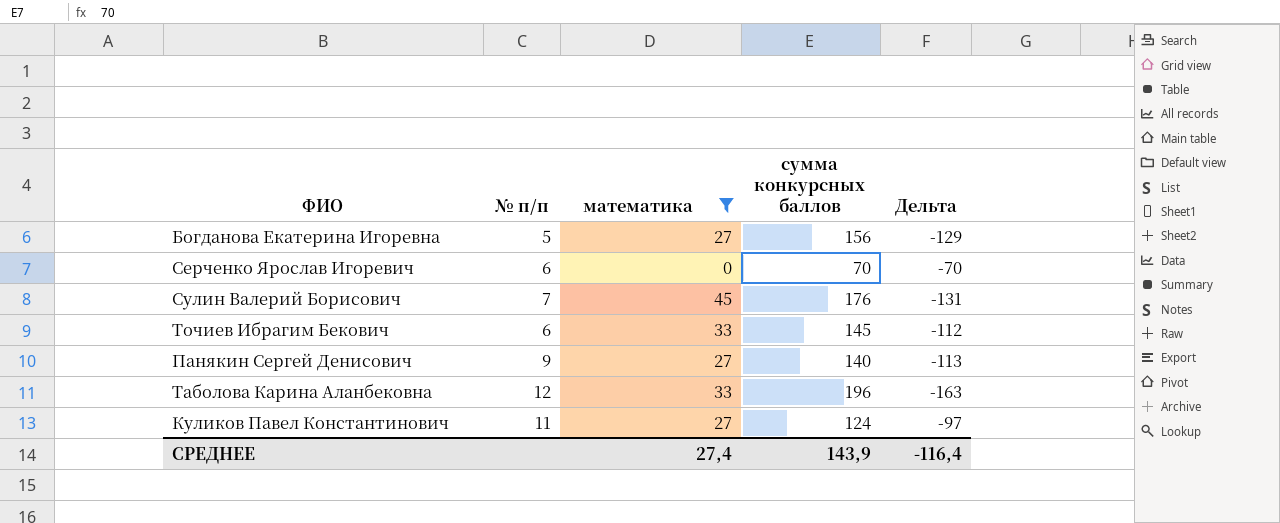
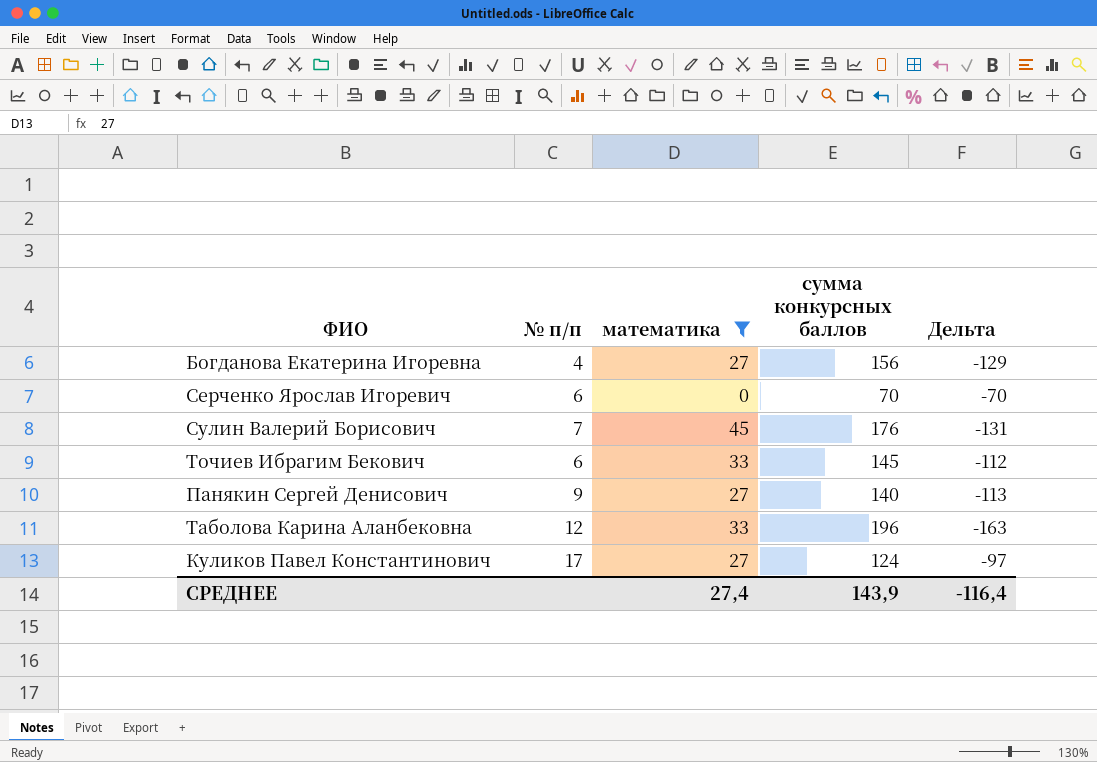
Богданова Екатерина Игоревна | № п/п: 5 -> 4
Куликов Павел Константинович | № п/п: 11 -> 17

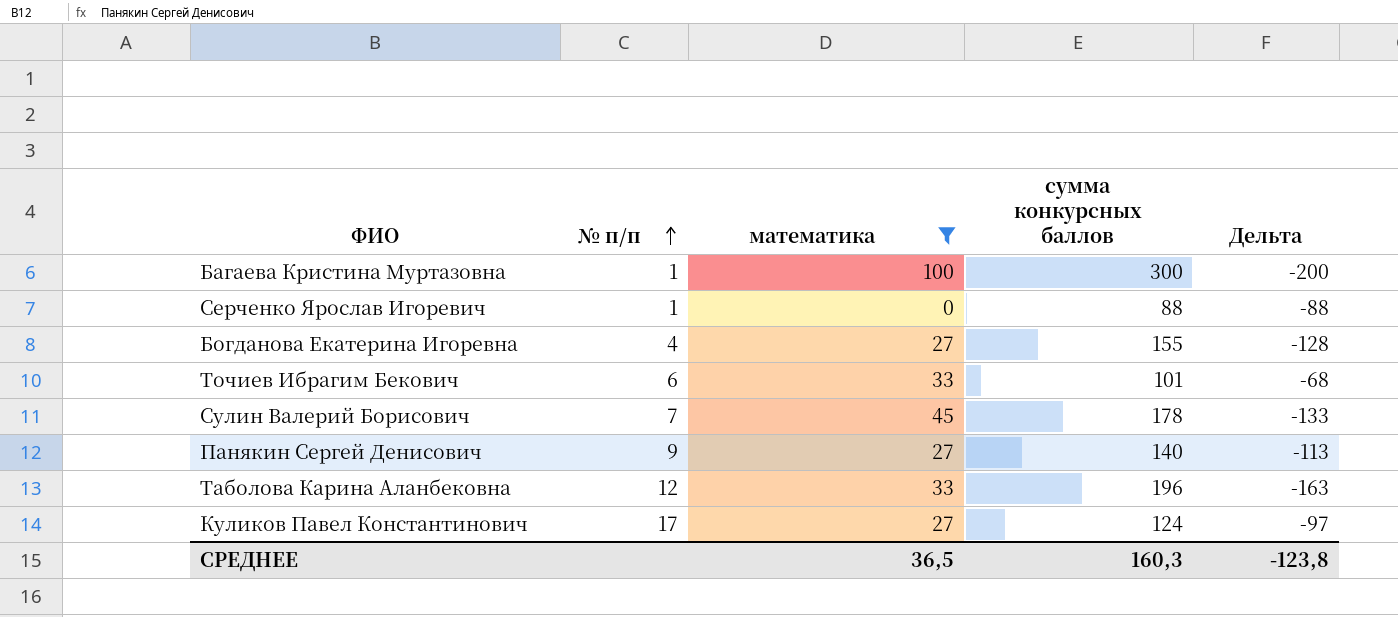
row order: none -> № п/п ascending
row Багаева Кристина Муртазовна: none -> 1 | 100 | 300 | -200
Серченко Ярослав Игоревич | № п/п: 6 -> 1
Серченко Ярослав Игоревич | сумма конкурсных баллов: 70 -> 88
Серченко Ярослав Игоревич | Дельта: -70 -> -88
Богданова Екатерина Игоревна | сумма конкурсных баллов: 156 -> 155
Богданова Екатерина Игоревна | Дельта: -129 -> -128
Точиев Ибрагим Бекович | сумма конкурсных баллов: 145 -> 101
Точиев Ибрагим Бекович | Дельта: -112 -> -68
Сулин Валерий Борисович | сумма конкурсных баллов: 176 -> 178
Сулин Валерий Борисович | Дельта: -131 -> -133
СРЕДНЕЕ | математика: 27,4 -> 36,5
СРЕДНЕЕ | сумма конкурсных баллов: 143,9 -> 160,3
СРЕДНЕЕ | Дельта: -116,4 -> -123,8

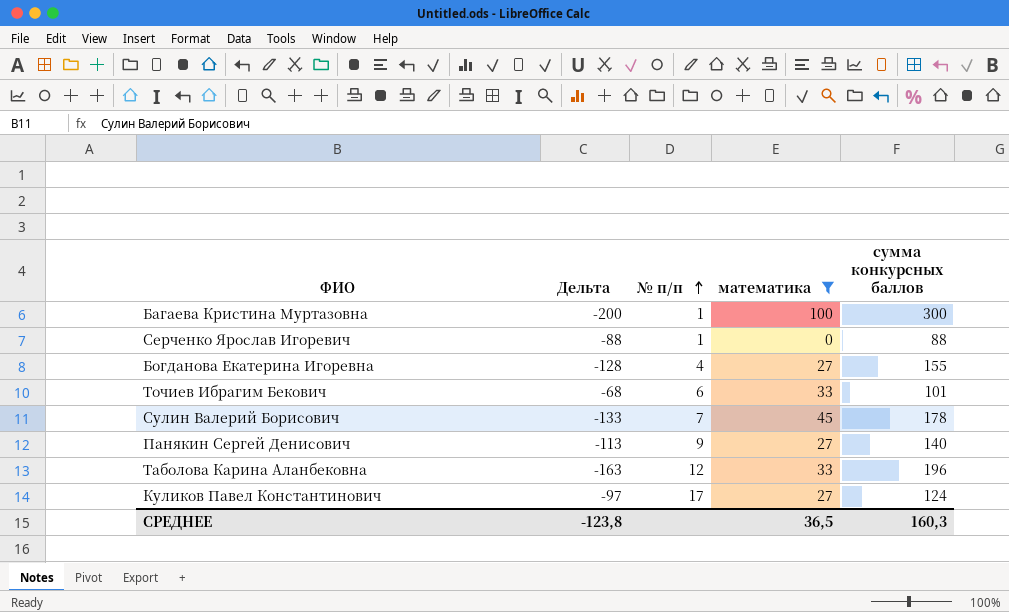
column Дельта | position: 5 -> 2

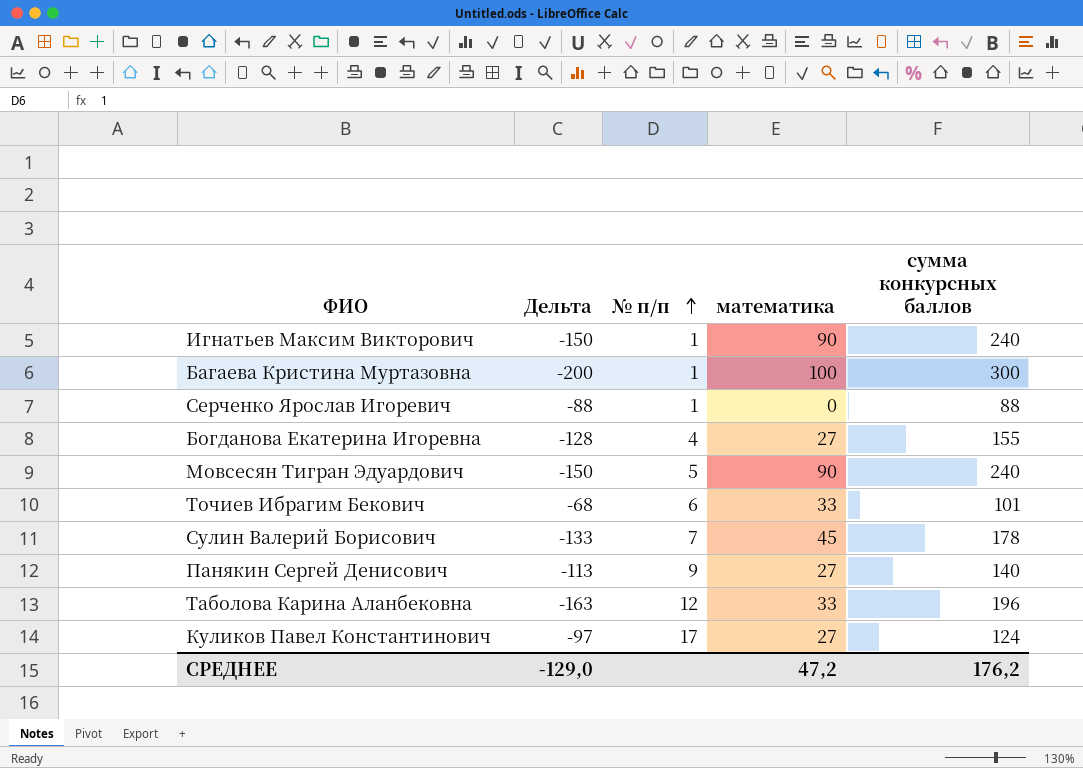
filter: математика != 90 -> none
СРЕДНЕЕ | Дельта: -123,8 -> -129,0
СРЕДНЕЕ | математика: 36,5 -> 47,2
СРЕДНЕЕ | сумма конкурсных баллов: 160,3 -> 176,2

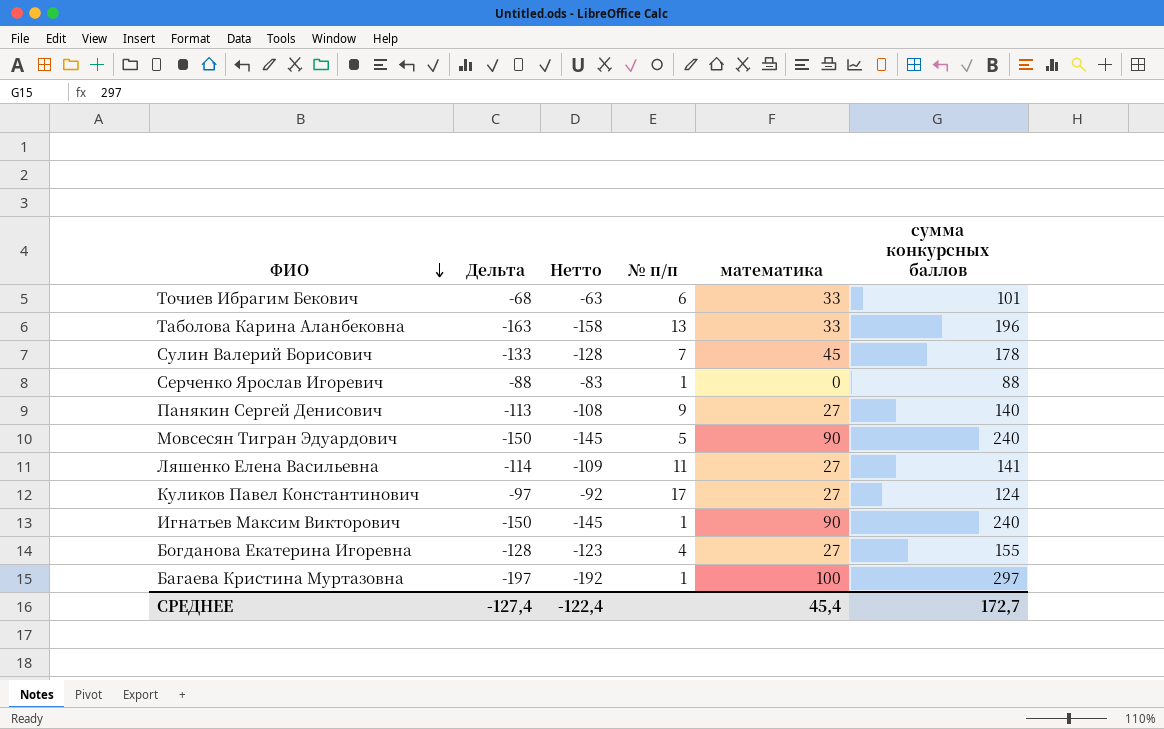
row order: № п/п ascending -> ФИО descending
column Нетто | formula: none -> [Дельта] + 5
Таболова Карина Аланбековна | № п/п: 12 -> 13
row Ляшенко Елена Васильевна: none -> -114 | -109 | 11 | 27 | 141
Багаева Кристина Муртазовна | Дельта: -200 -> -197
Багаева Кристина Муртазовна | сумма конкурсных баллов: 300 -> 297
СРЕДНЕЕ | Дельта: -129,0 -> -127,4
СРЕДНЕЕ | математика: 47,2 -> 45,4
СРЕДНЕЕ | сумма конкурсных баллов: 176,2 -> 172,7

